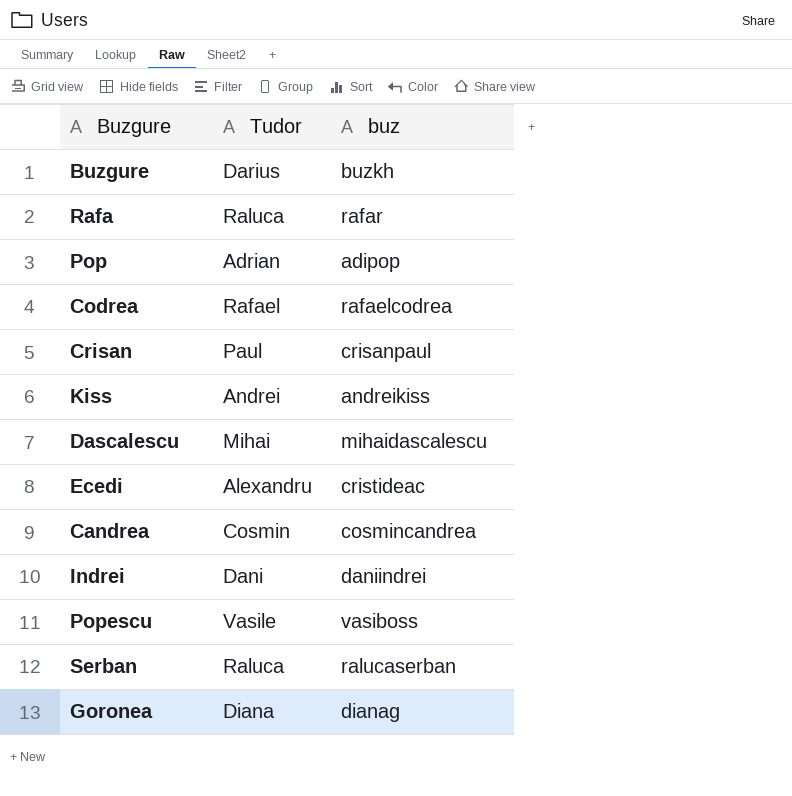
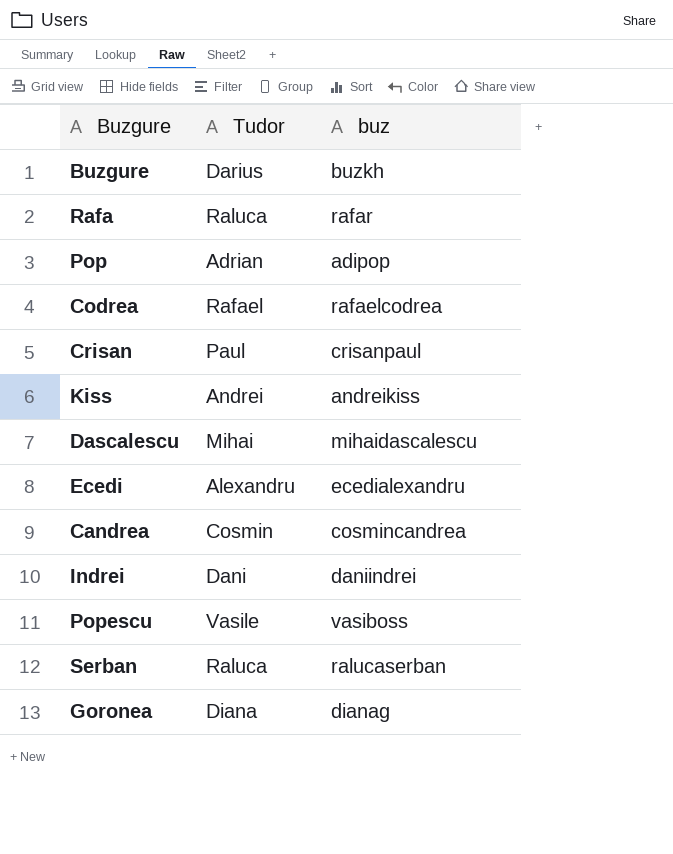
Ecedi | buz: cristideac -> ecedialexandru

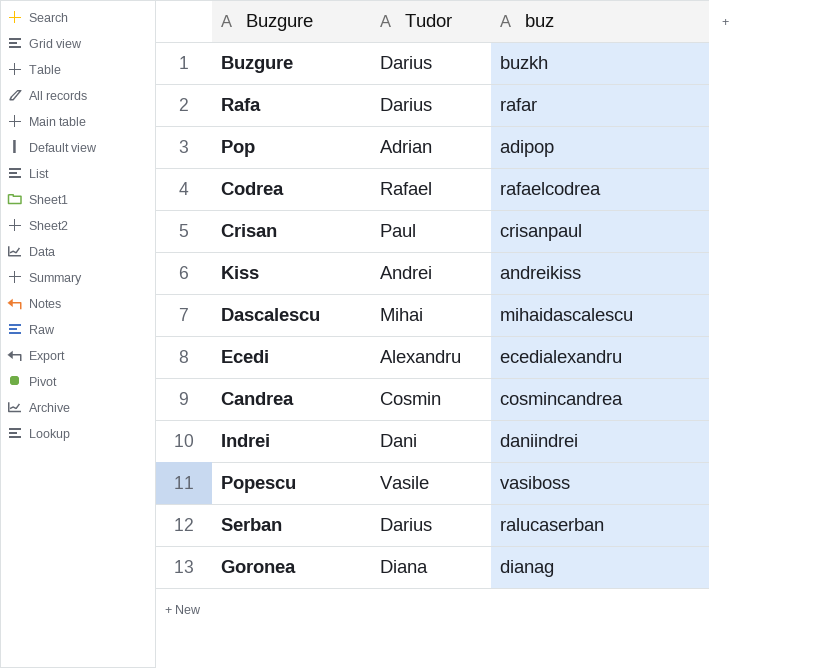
Rafa | Tudor: Raluca -> Darius
Serban | Tudor: Raluca -> Darius

